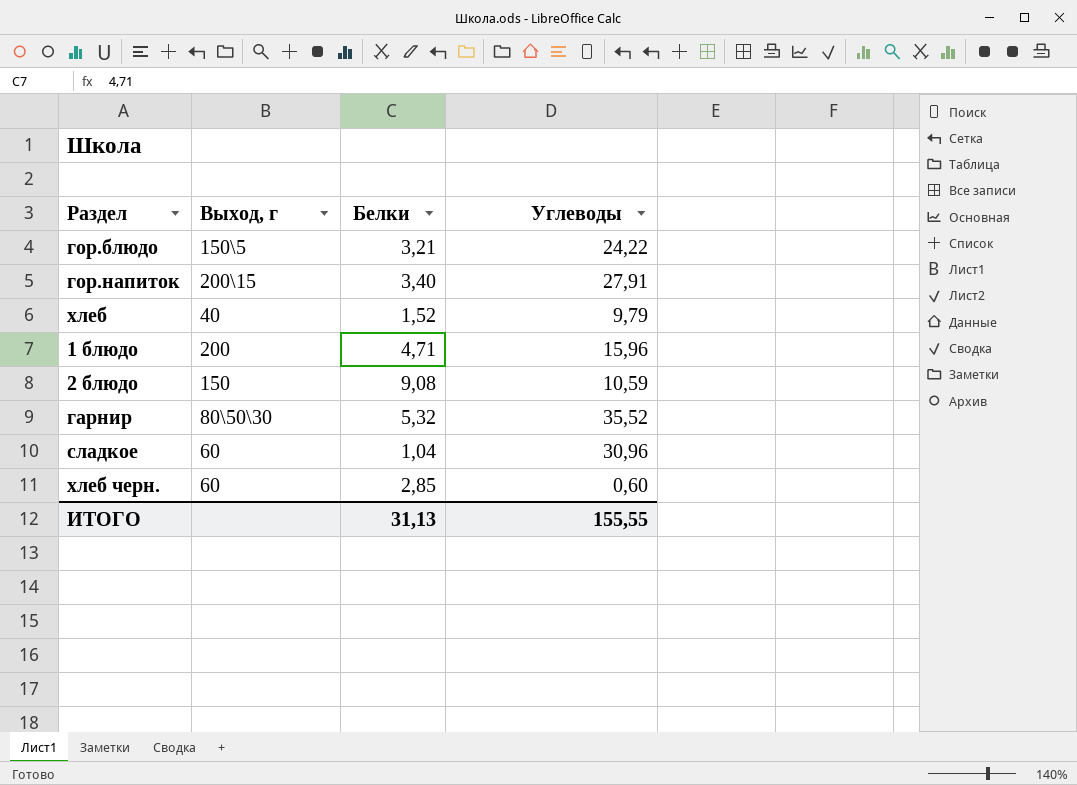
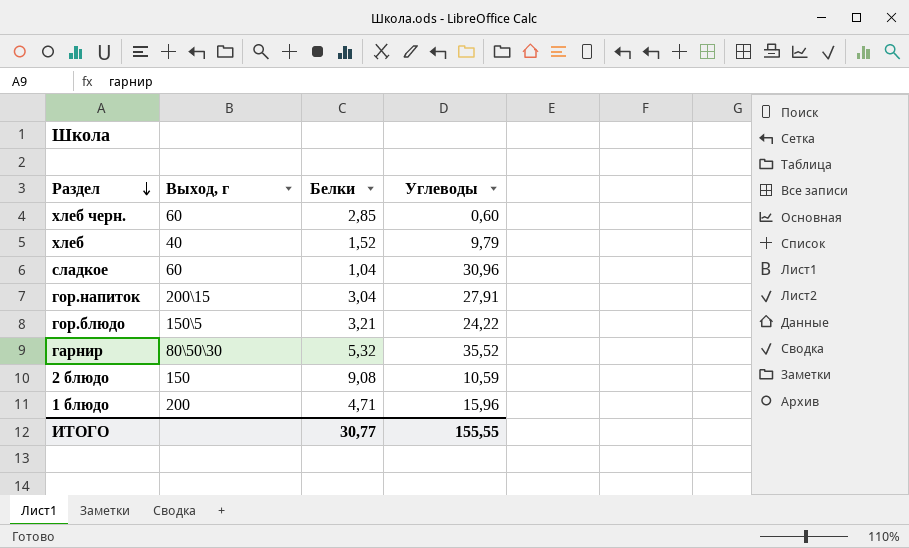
row order: none -> Раздел descending
гор.напиток | Белки: 3,40 -> 3,04
ИТОГО | Белки: 31,13 -> 30,77

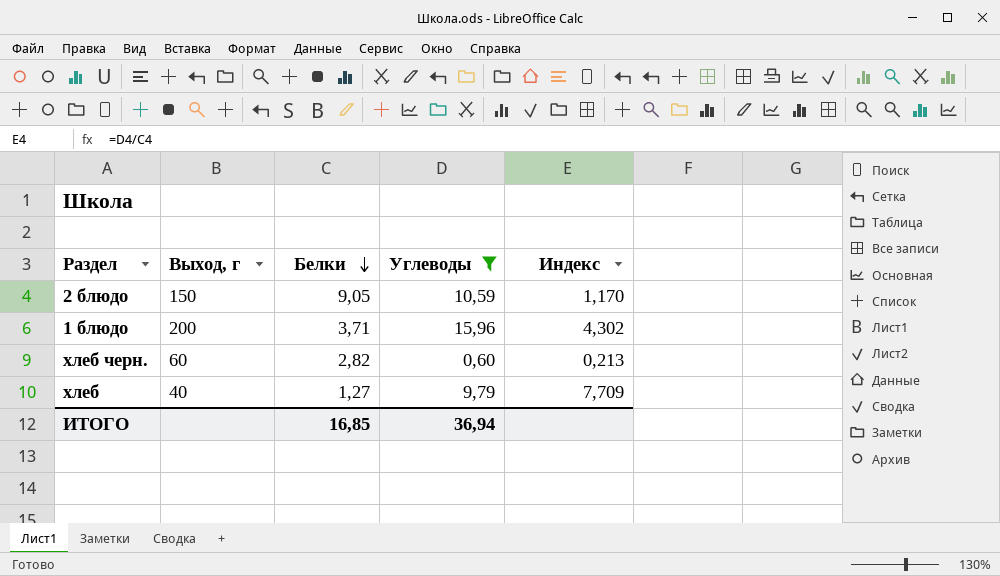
filter: none -> Углеводы <= 15,96
row order: Раздел descending -> Белки descending
column Индекс | formula: none -> [Углеводы] / [Белки]
2 блюдо | Белки: 9,08 -> 9,05
1 блюдо | Белки: 4,71 -> 3,71
хлеб черн. | Белки: 2,85 -> 2,82
хлеб | Белки: 1,52 -> 1,27
ИТОГО | Белки: 30,77 -> 16,85
ИТОГО | Углеводы: 155,55 -> 36,94

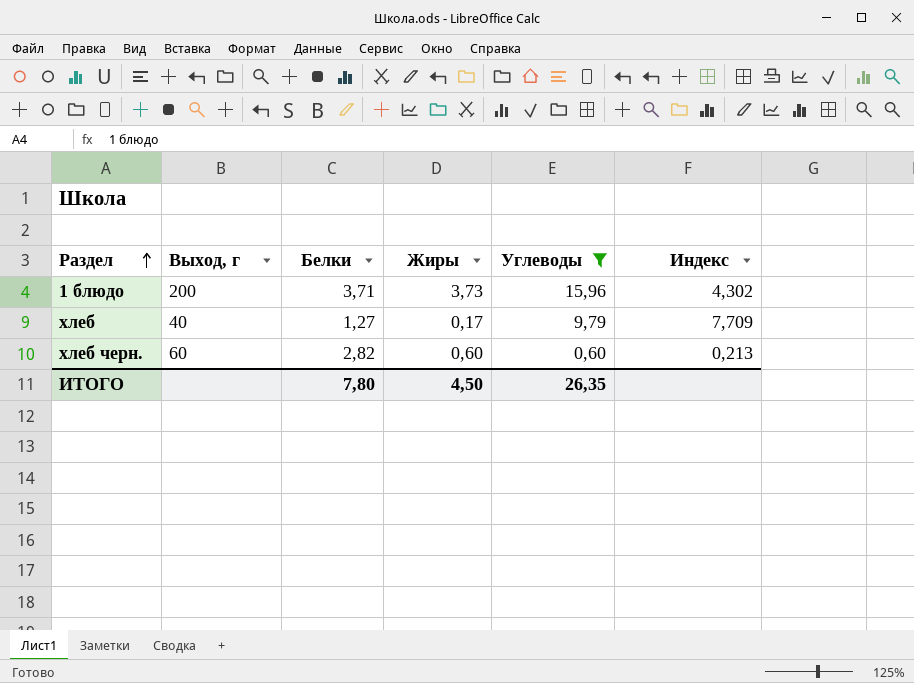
row order: Белки descending -> Раздел ascending
column Жиры | position: none -> 4
row 2 блюдо: 150 | 9,05 | 10,59 | 1,170 -> none
ИТОГО | Белки: 16,85 -> 7,80
ИТОГО | Углеводы: 36,94 -> 26,35

